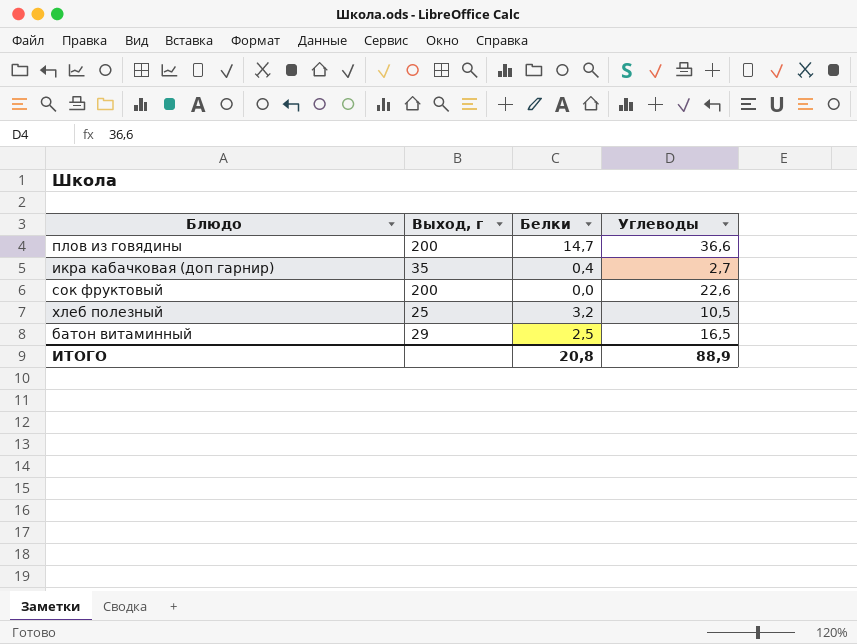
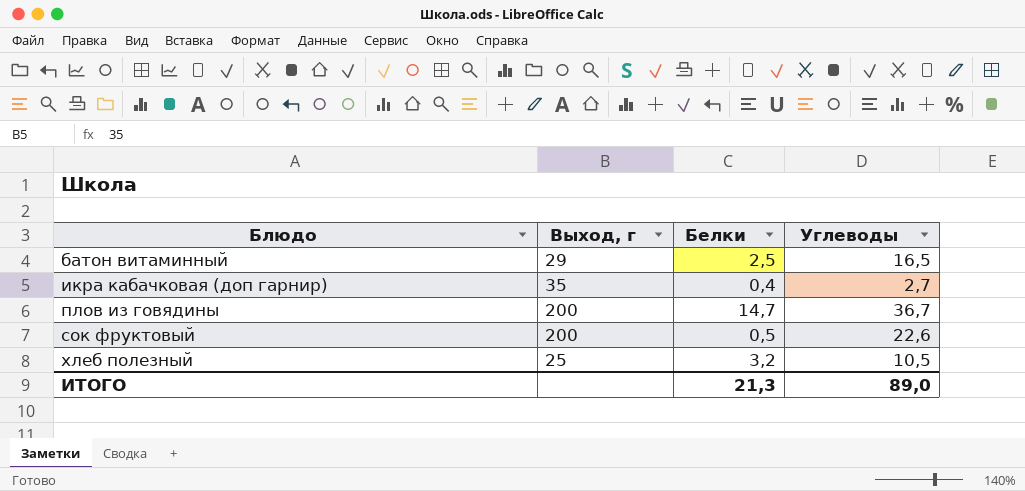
row order: none -> Блюдо ascending
плов из говядины | Углеводы: 36,6 -> 36,7
сок фруктовый | Белки: 0,0 -> 0,5
ИТОГО | Белки: 20,8 -> 21,3
ИТОГО | Углеводы: 88,9 -> 89,0

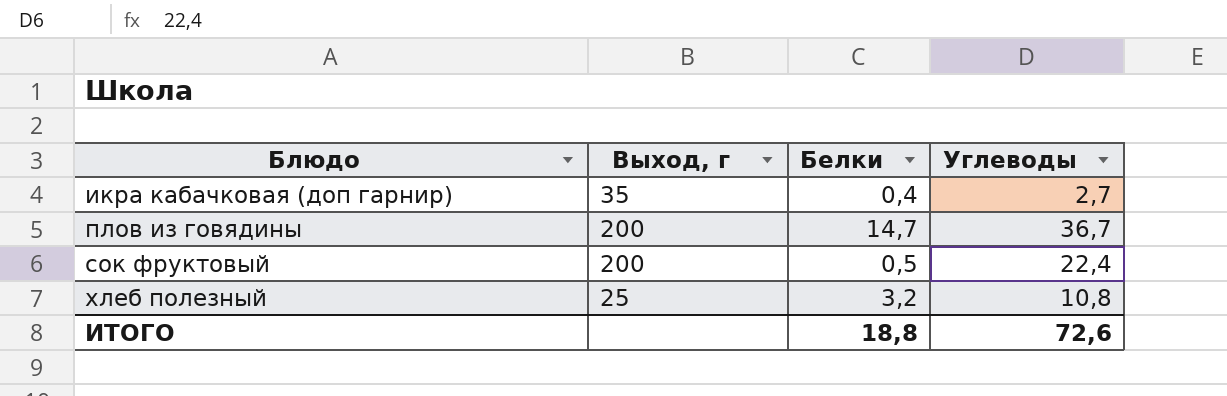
row батон витаминный: 29 | 2,5 | 16,5 -> none
сок фруктовый | Углеводы: 22,6 -> 22,4
хлеб полезный | Углеводы: 10,5 -> 10,8
ИТОГО | Белки: 21,3 -> 18,8
ИТОГО | Углеводы: 89,0 -> 72,6

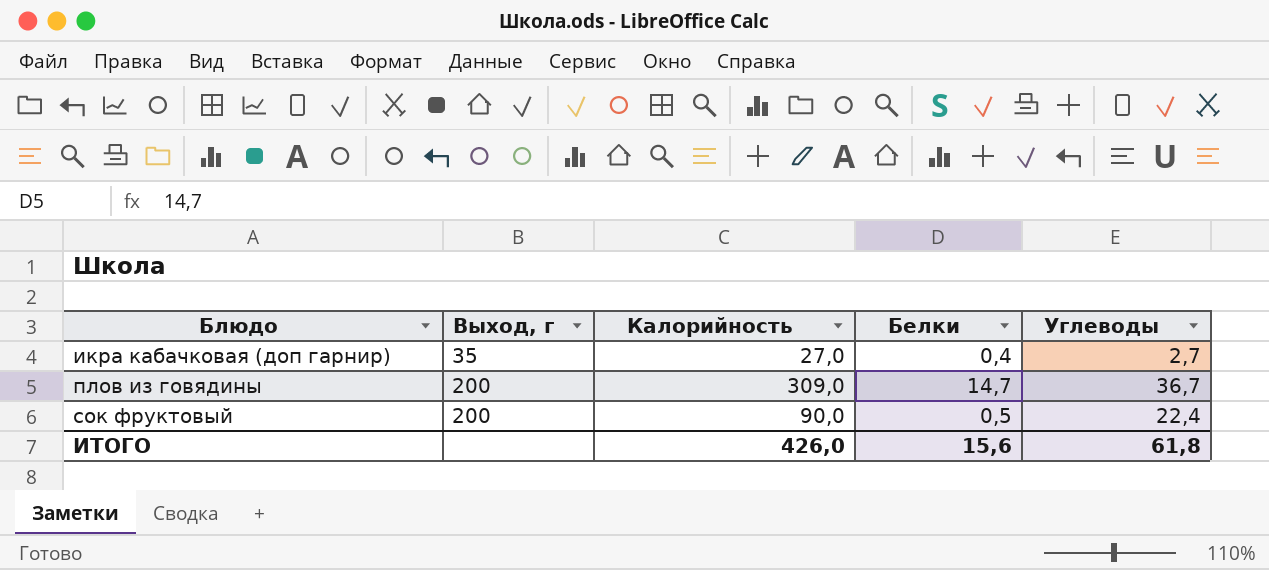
column Калорийность | position: none -> 3
row хлеб полезный: 25 | 3,2 | 10,8 -> none
ИТОГО | Белки: 18,8 -> 15,6
ИТОГО | Углеводы: 72,6 -> 61,8

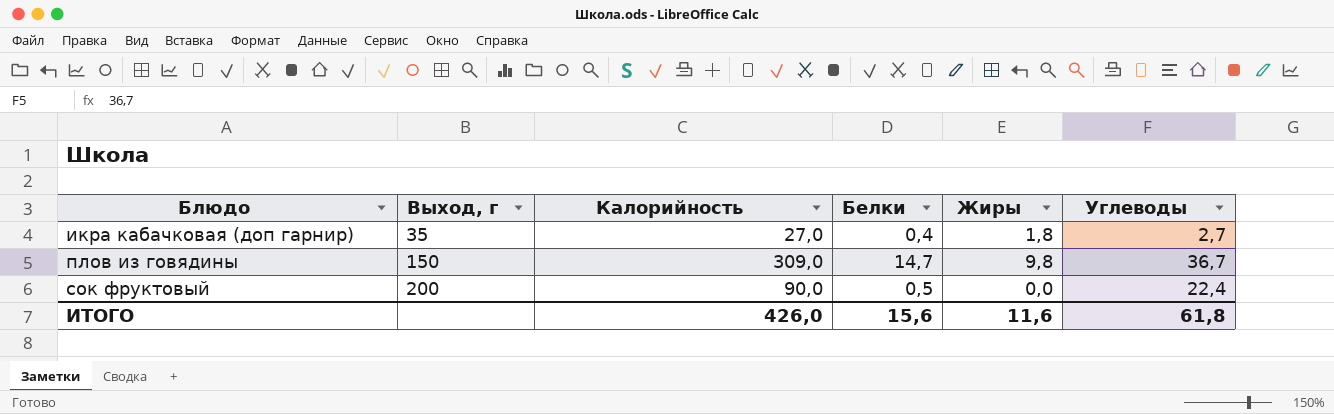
column Жиры | position: none -> 5
плов из говядины | Выход, г: 200 -> 150

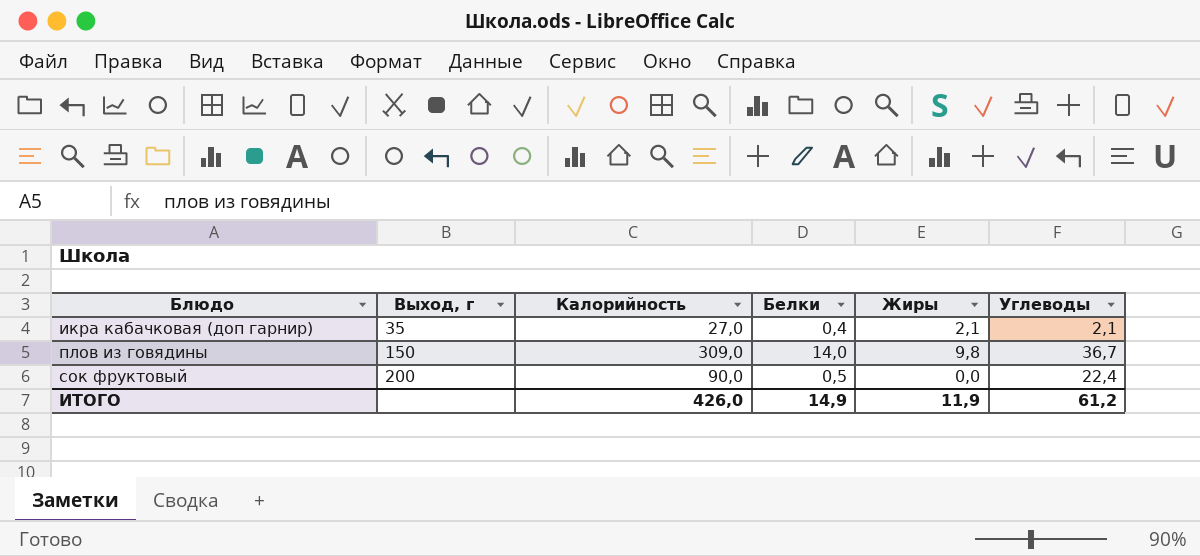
икра кабачковая (доп гарнир) | Жиры: 1,8 -> 2,1
икра кабачковая (доп гарнир) | Углеводы: 2,7 -> 2,1
плов из говядины | Белки: 14,7 -> 14,0
ИТОГО | Белки: 15,6 -> 14,9
ИТОГО | Жиры: 11,6 -> 11,9
ИТОГО | Углеводы: 61,8 -> 61,2

